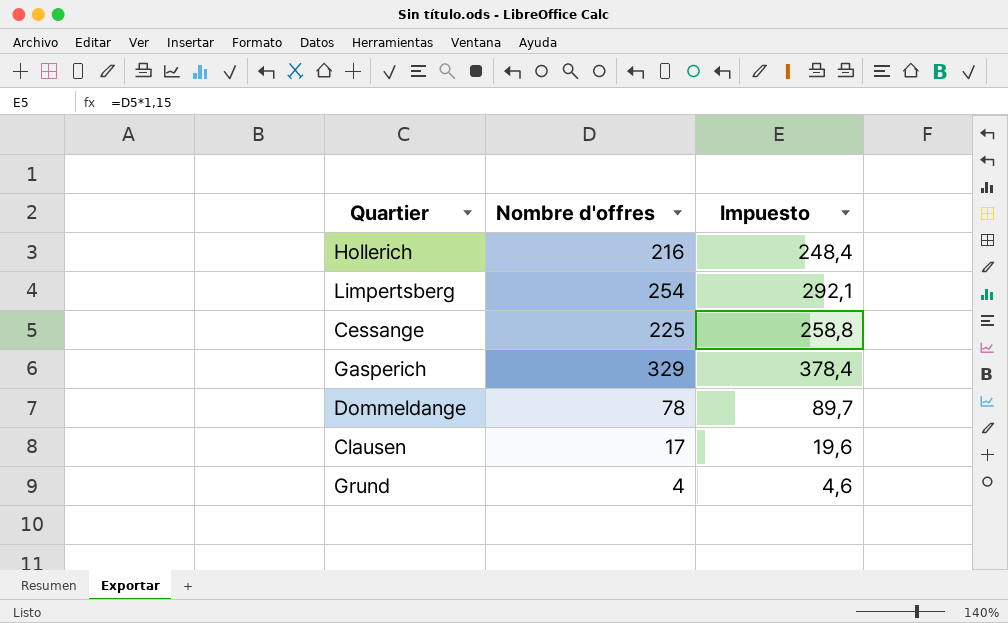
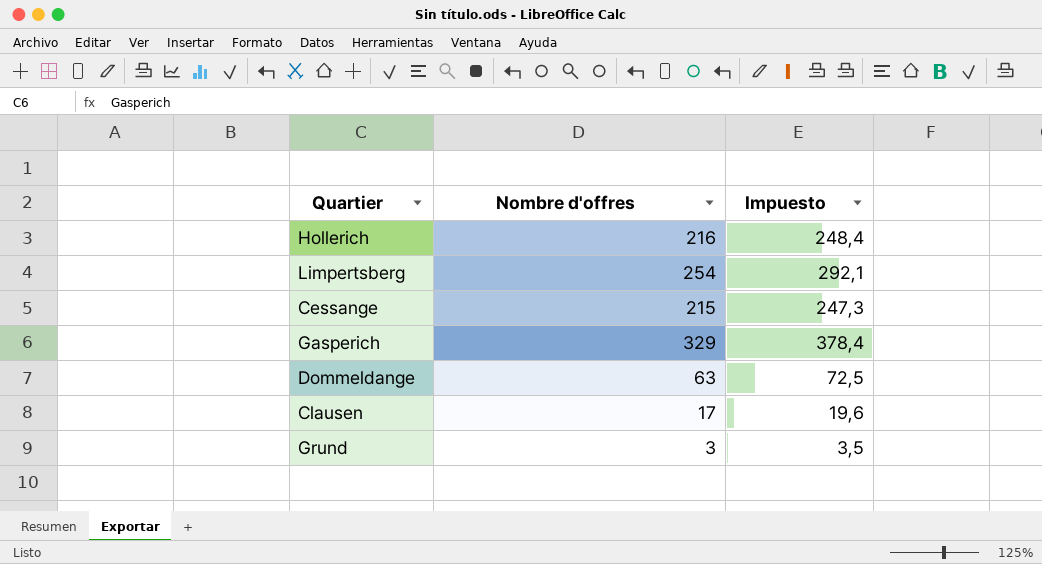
Cessange | Nombre d'offres: 225 -> 215
Cessange | Impuesto: 258,8 -> 247,3
Dommeldange | Nombre d'offres: 78 -> 63
Dommeldange | Impuesto: 89,7 -> 72,5
Grund | Nombre d'offres: 4 -> 3
Grund | Impuesto: 4,6 -> 3,5

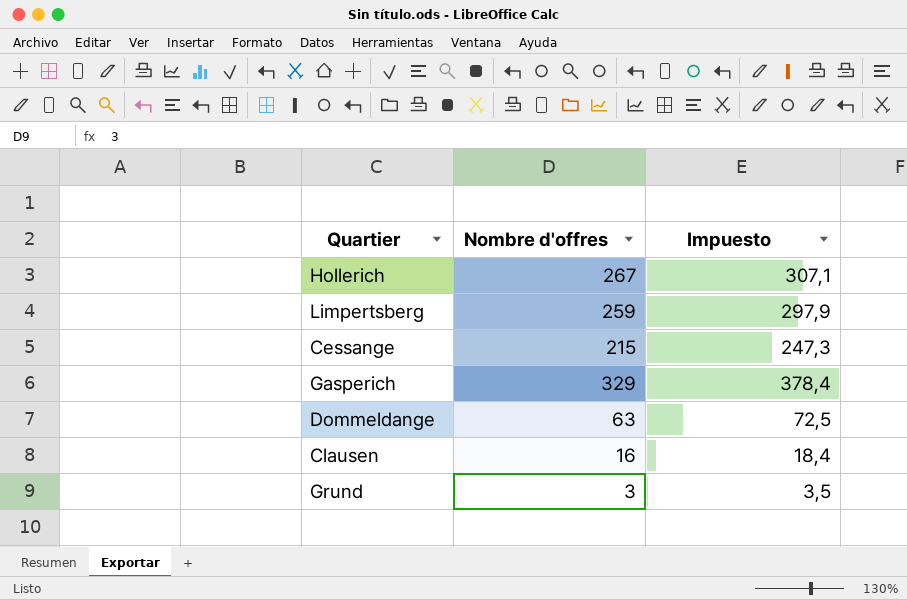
Hollerich | Nombre d'offres: 216 -> 267
Hollerich | Impuesto: 248,4 -> 307,1
Limpertsberg | Nombre d'offres: 254 -> 259
Limpertsberg | Impuesto: 292,1 -> 297,9
Clausen | Nombre d'offres: 17 -> 16
Clausen | Impuesto: 19,6 -> 18,4

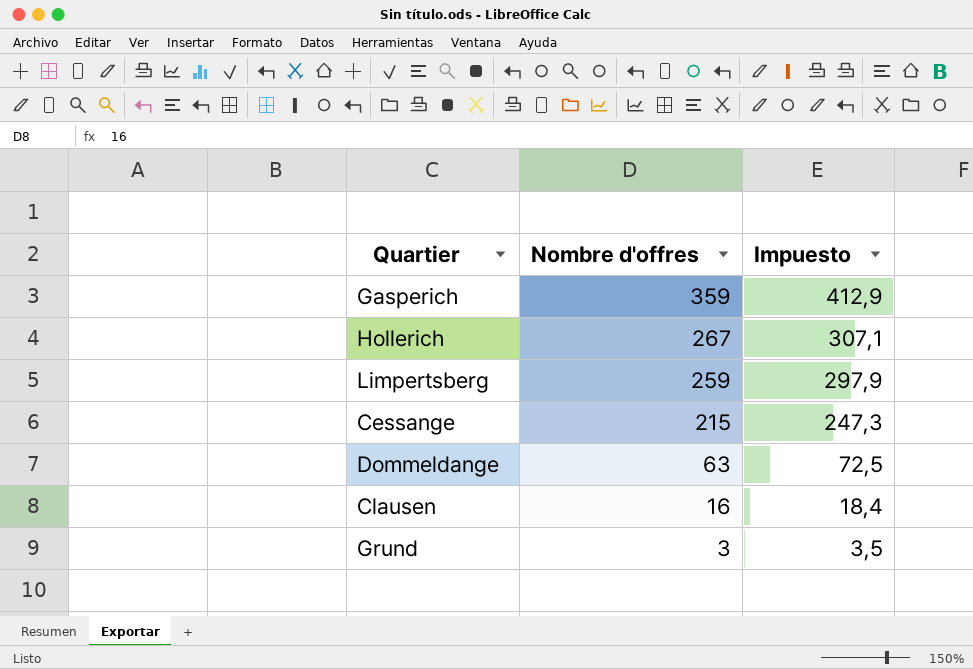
row order: none -> Nombre d'offres descending
Gasperich | Nombre d'offres: 329 -> 359
Gasperich | Impuesto: 378,4 -> 412,9

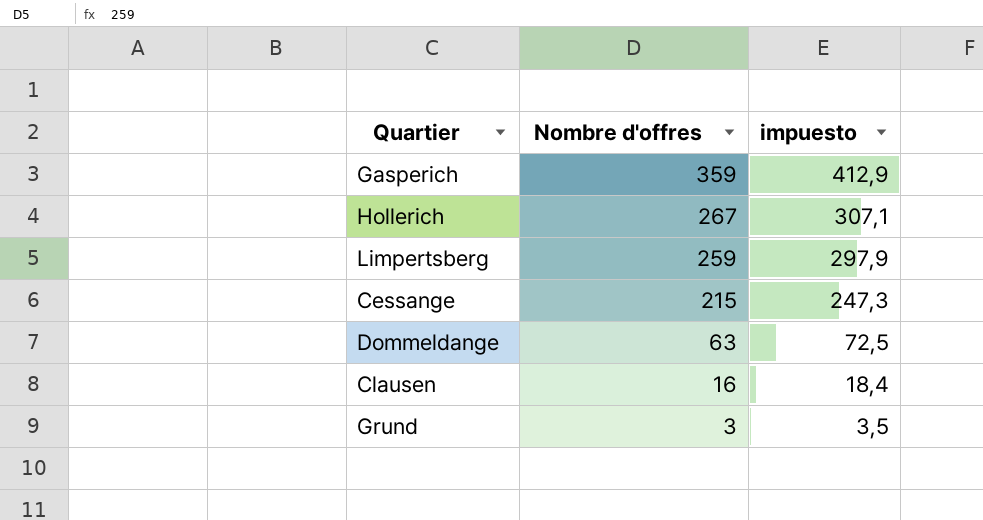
column name: Impuesto -> impuesto

